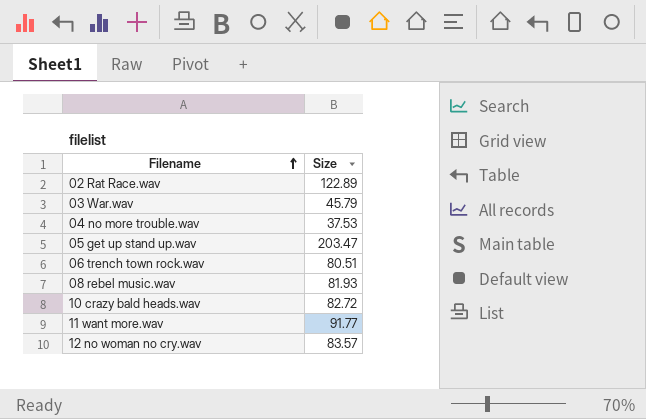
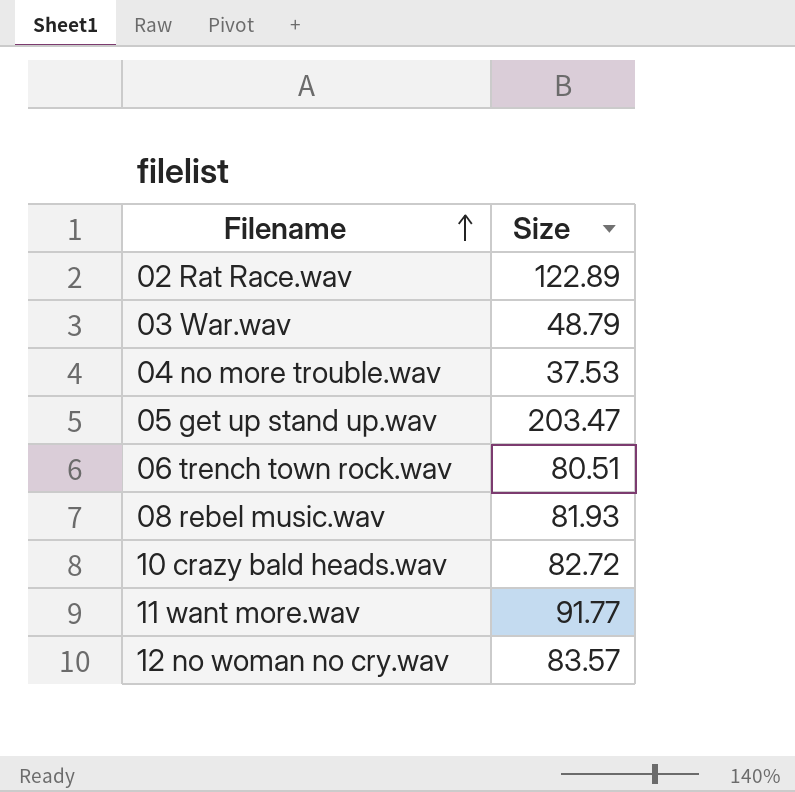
03 War.wav | Size: 45.79 -> 48.79

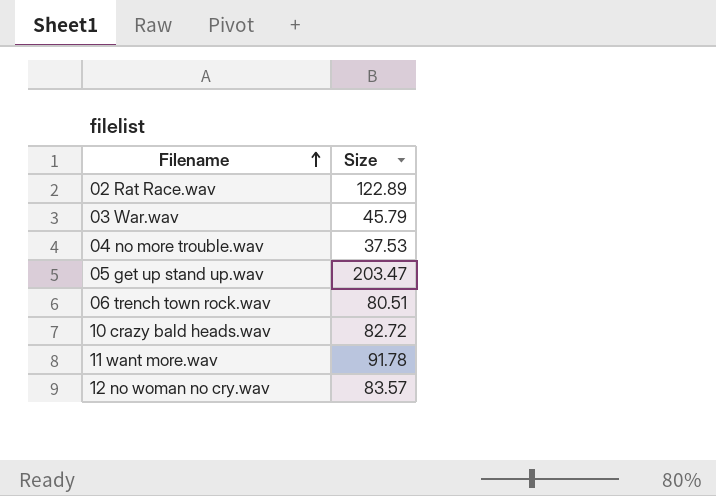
row 08 rebel music.wav: 81.93 -> none
03 War.wav | Size: 48.79 -> 45.79
11 want more.wav | Size: 91.77 -> 91.78

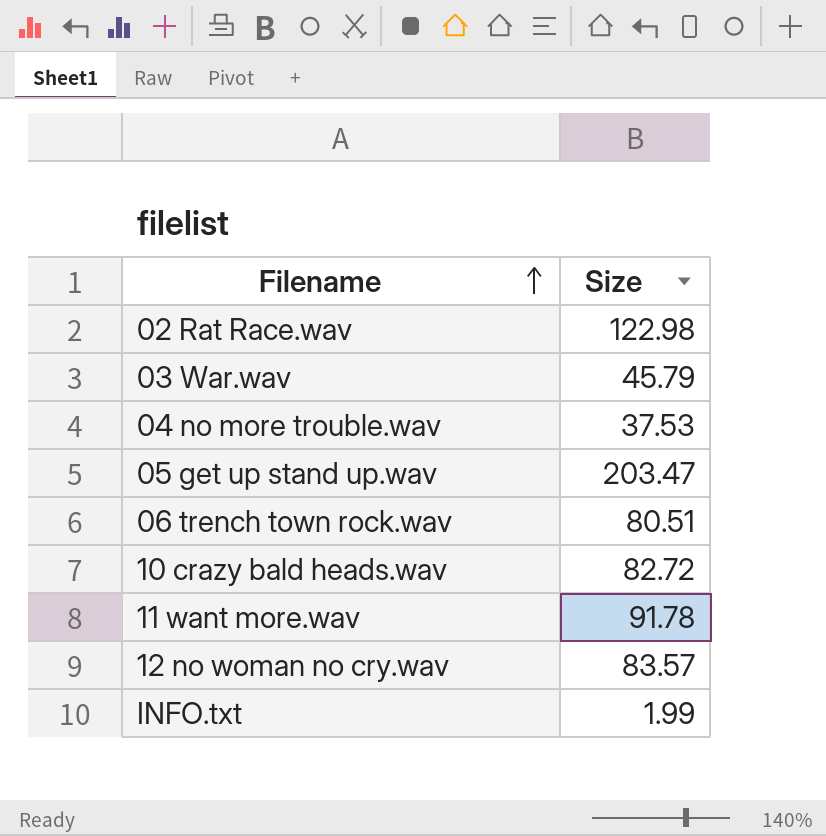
02 Rat Race.wav | Size: 122.89 -> 122.98
row INFO.txt: none -> 1.99

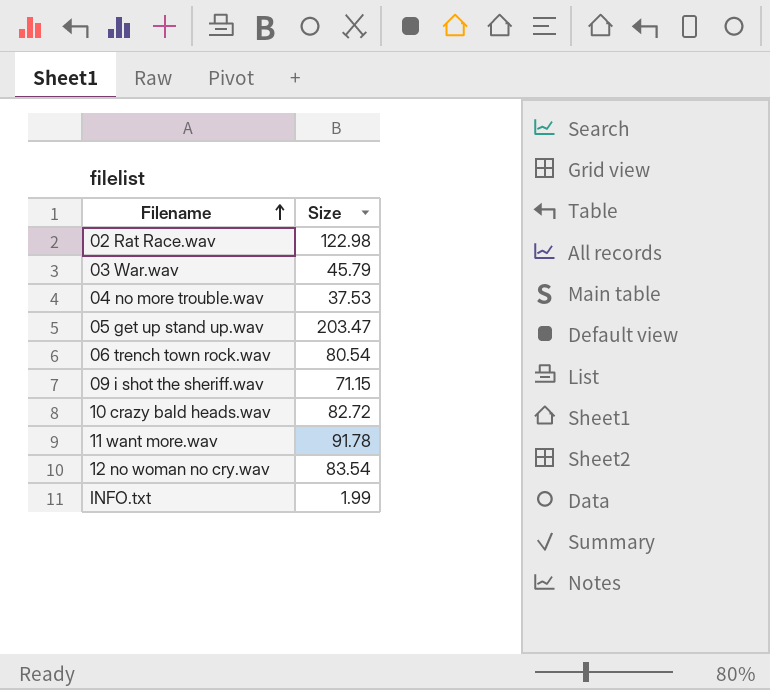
06 trench town rock.wav | Size: 80.51 -> 80.54
row 09 i shot the sheriff.wav: none -> 71.15
12 no woman no cry.wav | Size: 83.57 -> 83.54

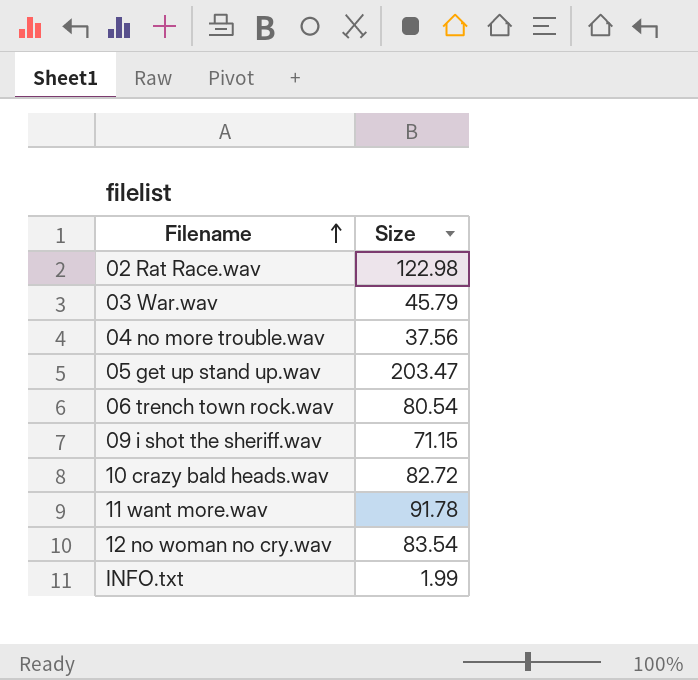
04 no more trouble.wav | Size: 37.53 -> 37.56

